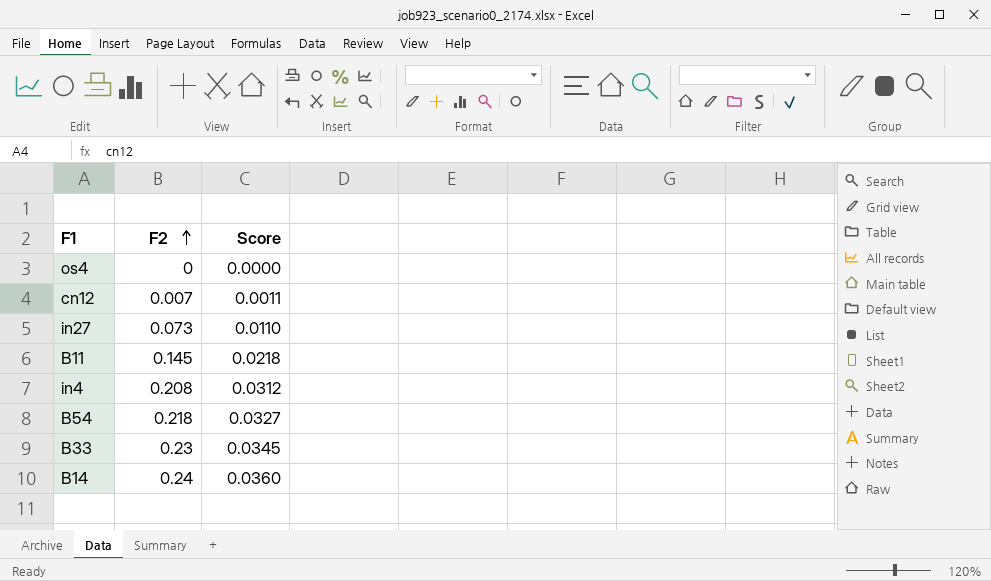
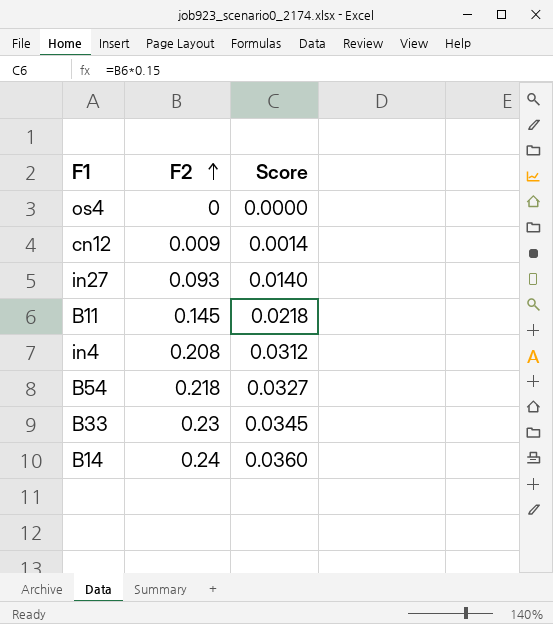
cn12 | F2: 0.007 -> 0.009
cn12 | Score: 0.0011 -> 0.0014
in27 | F2: 0.073 -> 0.093
in27 | Score: 0.0110 -> 0.0140

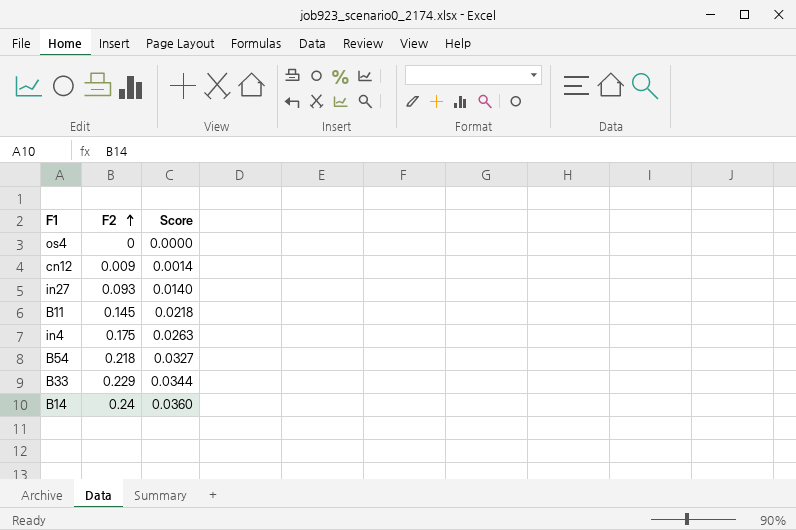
in4 | F2: 0.208 -> 0.175
in4 | Score: 0.0312 -> 0.0263
B33 | F2: 0.23 -> 0.229
B33 | Score: 0.0345 -> 0.0344

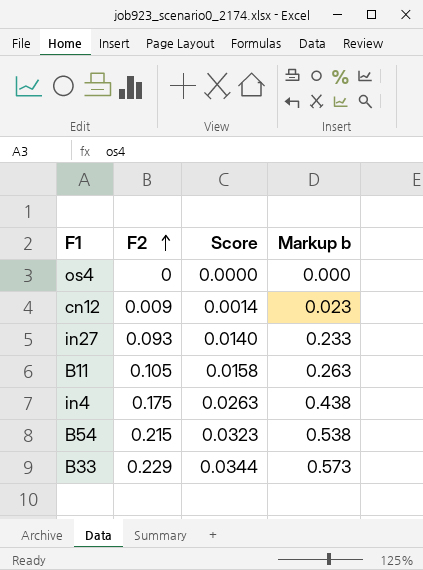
column Markup b | formula: none -> [F2] * 2.5
row B14: 0.24 | 0.0360 -> none
B11 | F2: 0.145 -> 0.105
B11 | Score: 0.0218 -> 0.0158
B54 | F2: 0.218 -> 0.215
B54 | Score: 0.0327 -> 0.0323

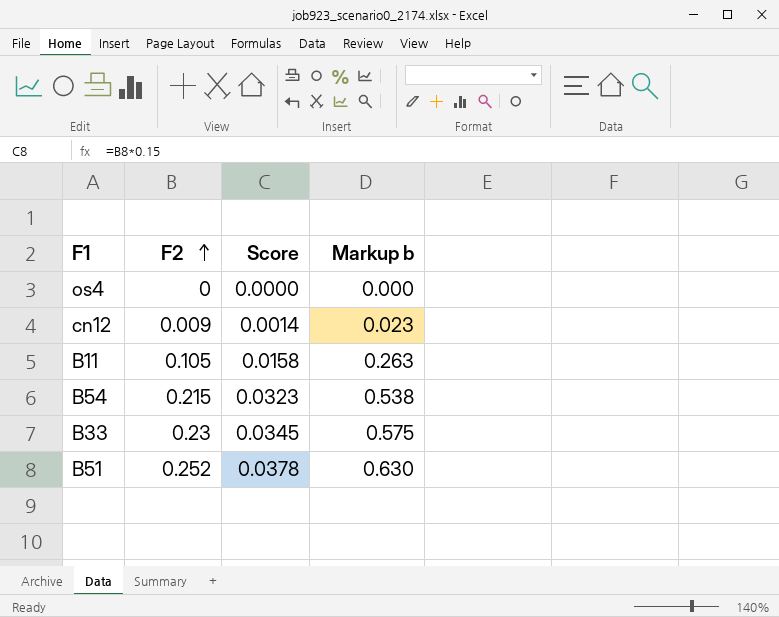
row in27: 0.093 | 0.0140 | 0.233 -> none
row in4: 0.175 | 0.0263 | 0.438 -> none
B33 | F2: 0.229 -> 0.23
B33 | Score: 0.0344 -> 0.0345
B33 | Markup b: 0.573 -> 0.575
row B51: none -> 0.252 | 0.0378 | 0.630

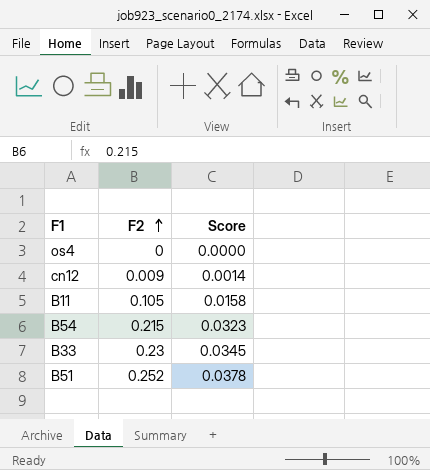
column Markup b | formula: [F2] * 2.5 -> none

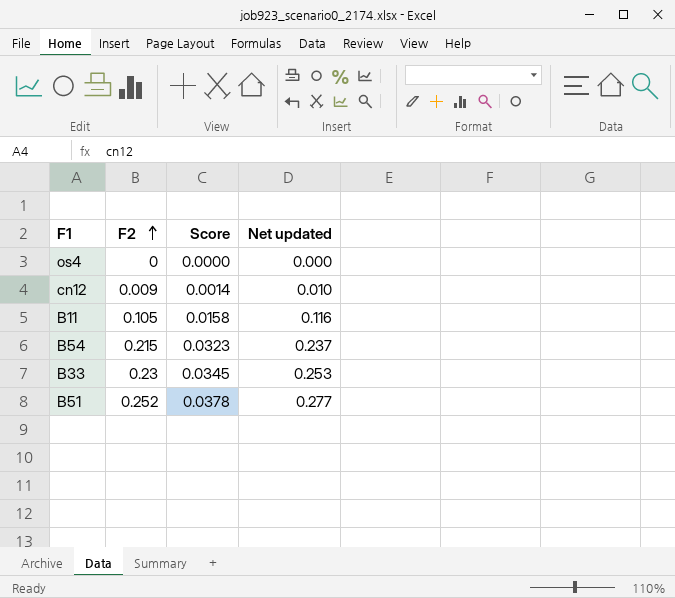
column Net updated | formula: none -> [F2] * 1.1

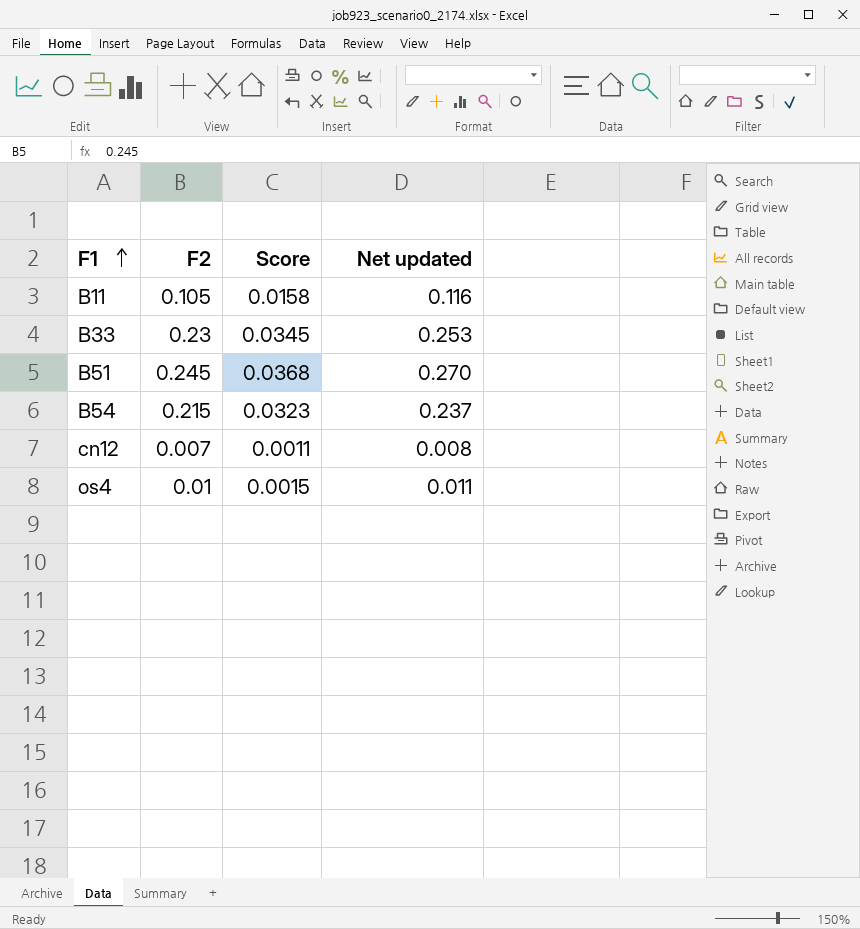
row order: F2 ascending -> F1 ascending
B51 | F2: 0.252 -> 0.245
B51 | Score: 0.0378 -> 0.0368
B51 | Net updated: 0.277 -> 0.270
cn12 | F2: 0.009 -> 0.007
cn12 | Score: 0.0014 -> 0.0011
cn12 | Net updated: 0.010 -> 0.008
os4 | F2: 0 -> 0.01
os4 | Score: 0.0000 -> 0.0015
os4 | Net updated: 0.000 -> 0.011

